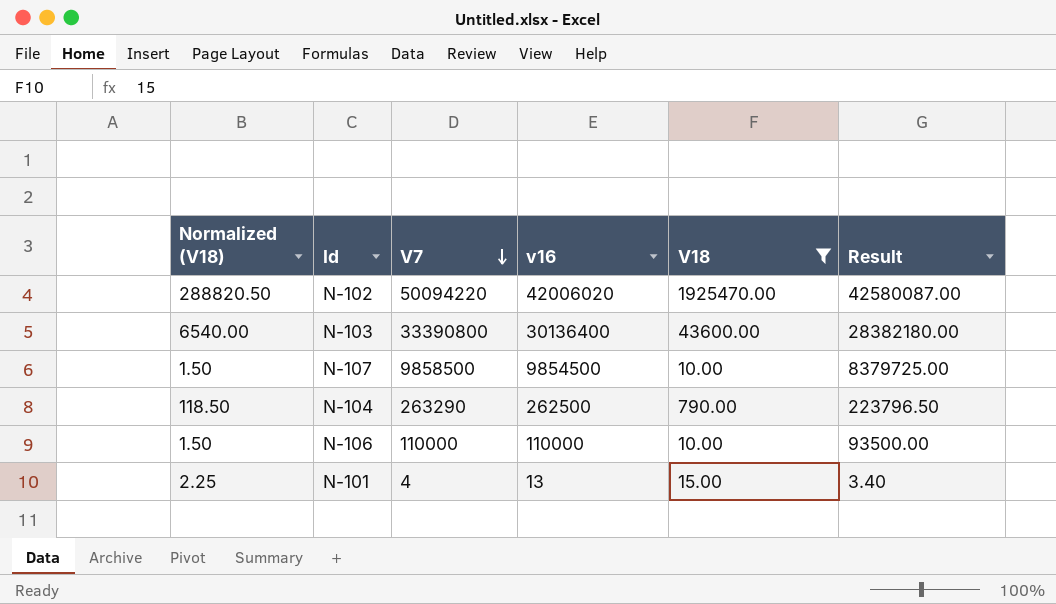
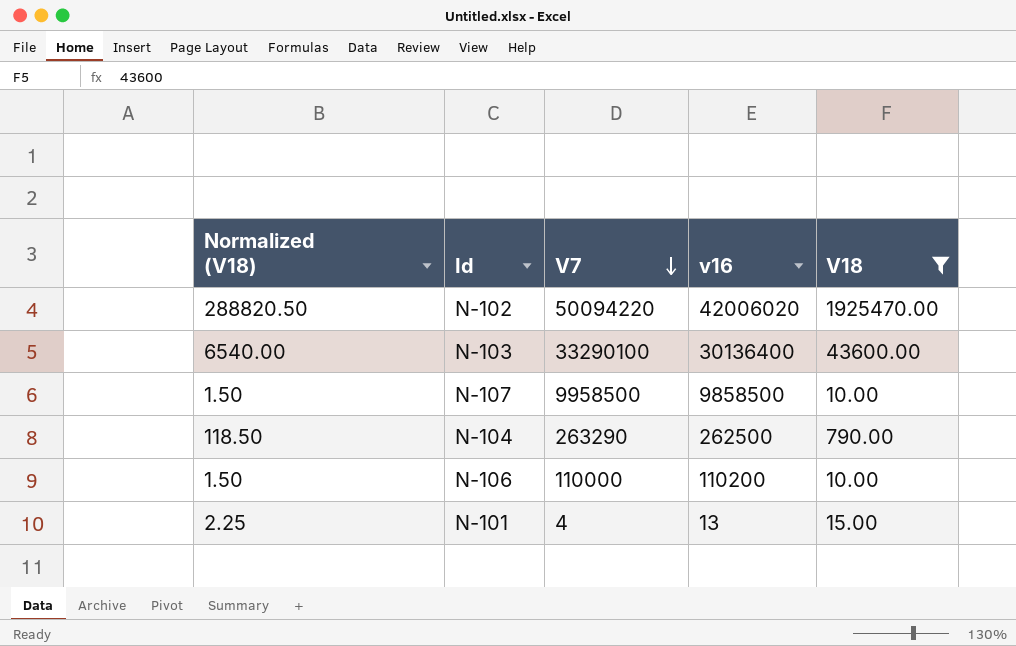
column Result | formula: [V7] * 0.85 -> none
N-103 | V7: 33390800 -> 33290100
N-107 | V7: 9858500 -> 9958500
N-107 | v16: 9854500 -> 9858500
N-106 | v16: 110000 -> 110200

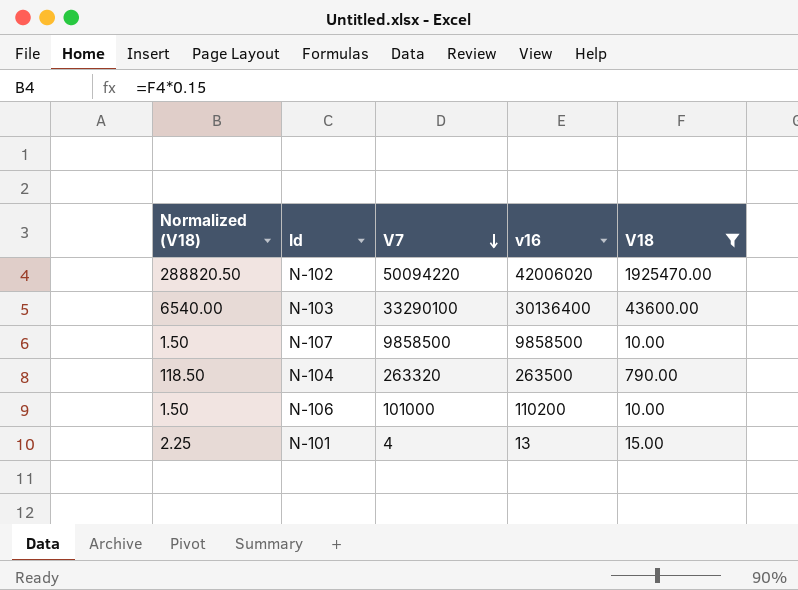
N-107 | V7: 9958500 -> 9858500
N-104 | V7: 263290 -> 263320
N-104 | v16: 262500 -> 263500
N-106 | V7: 110000 -> 101000

